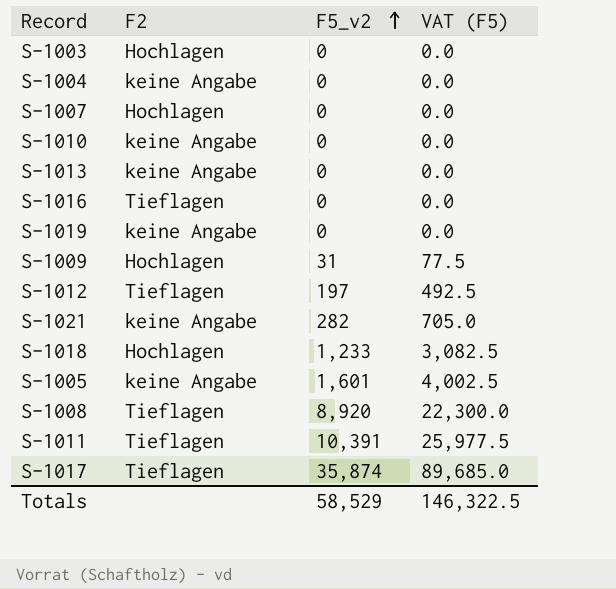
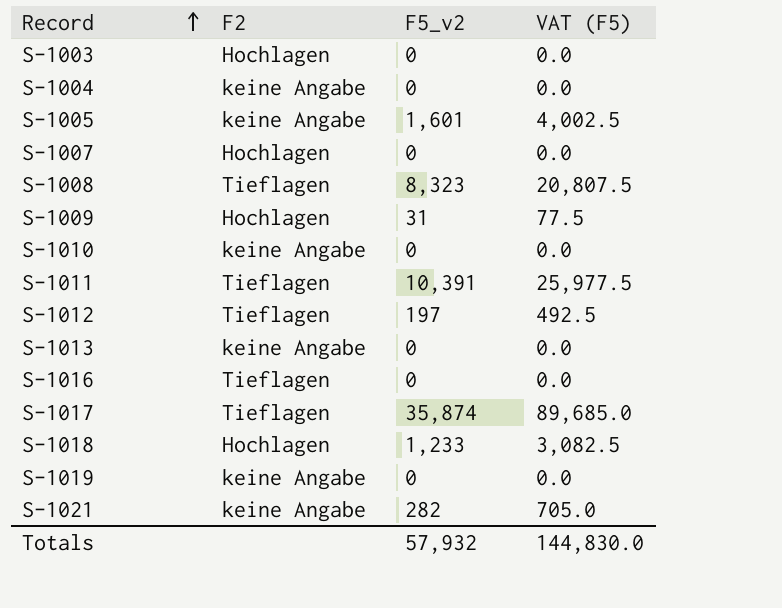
row order: F5_v2 ascending -> Record ascending
S-1008 | F5_v2: 8,920 -> 8,323
S-1008 | VAT (F5): 22,300.0 -> 20,807.5
Totals | F5_v2: 58,529 -> 57,932
Totals | VAT (F5): 146,322.5 -> 144,830.0

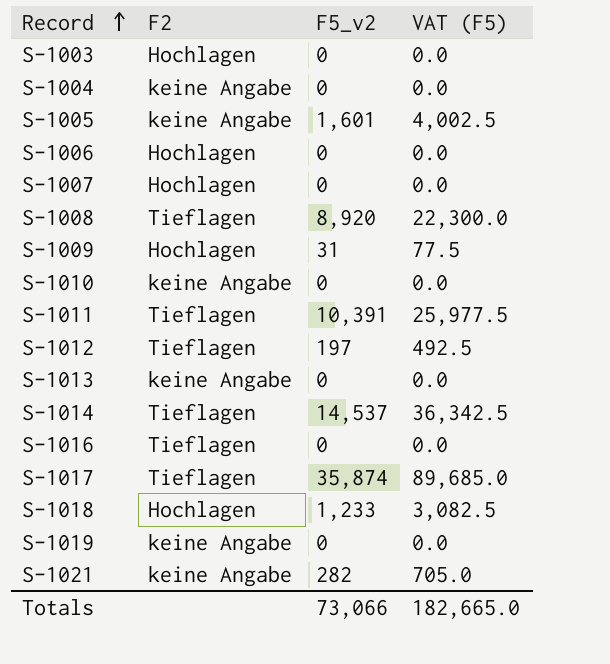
row S-1006: none -> Hochlagen | 0 | 0.0
S-1008 | F5_v2: 8,323 -> 8,920
S-1008 | VAT (F5): 20,807.5 -> 22,300.0
row S-1014: none -> Tieflagen | 14,537 | 36,342.5
Totals | F5_v2: 57,932 -> 73,066
Totals | VAT (F5): 144,830.0 -> 182,665.0

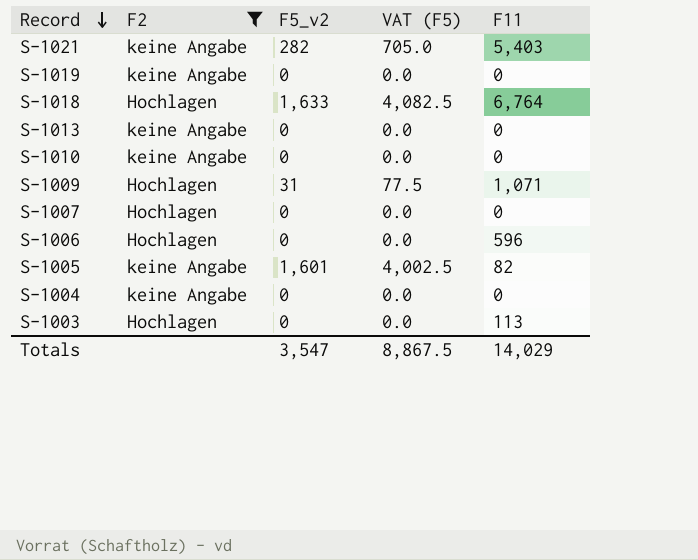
filter: none -> F2 != Tieflagen
row order: Record ascending -> Record descending
column F11 | position: none -> 5
S-1018 | F5_v2: 1,233 -> 1,633
S-1018 | VAT (F5): 3,082.5 -> 4,082.5
Totals | F5_v2: 73,066 -> 3,547
Totals | VAT (F5): 182,665.0 -> 8,867.5

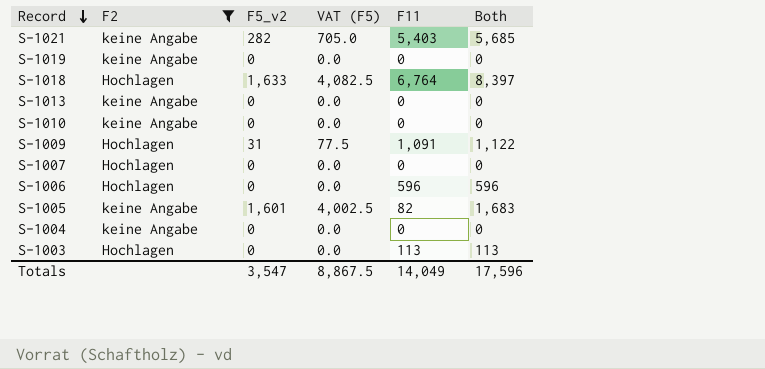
column Both | formula: none -> [F5_v2] + [F11]
S-1009 | F11: 1,071 -> 1,091
Totals | F11: 14,029 -> 14,049

